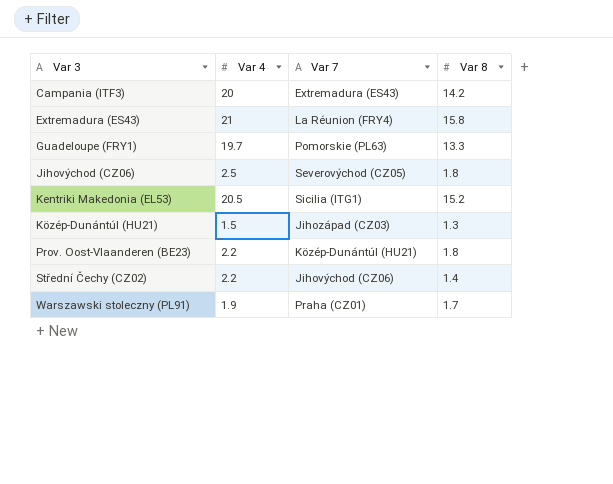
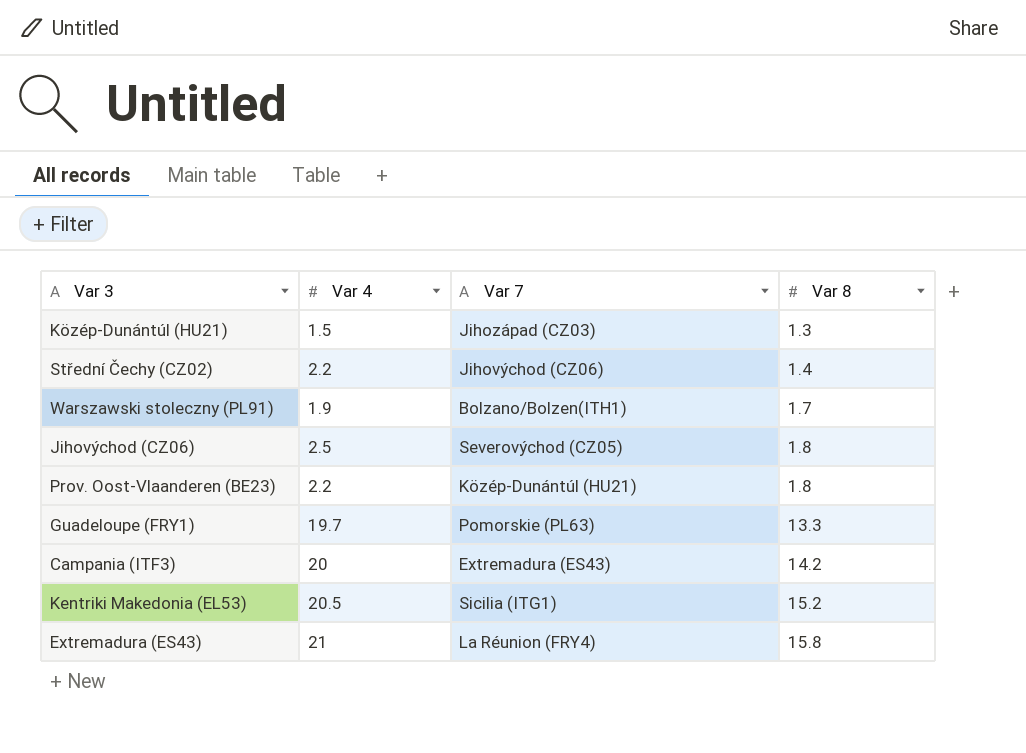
row order: Var 3 ascending -> Var 8 ascending
Warszawski stoleczny (PL91) | Var 7: Praha (CZ01) -> Bolzano/Bolzen(ITH1)

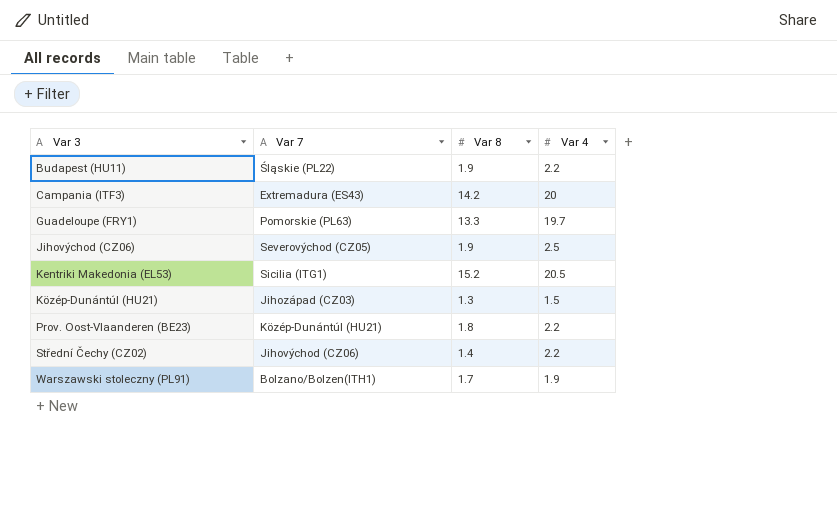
row order: Var 8 ascending -> Var 3 ascending
column Var 4 | position: 2 -> 4
row Extremadura (ES43): 21 | La Réunion (FRY4) | 15.8 -> none
row Budapest (HU11): none -> Śląskie (PL22) | 1.9 | 2.2
Jihovýchod (CZ06) | Var 8: 1.8 -> 1.9

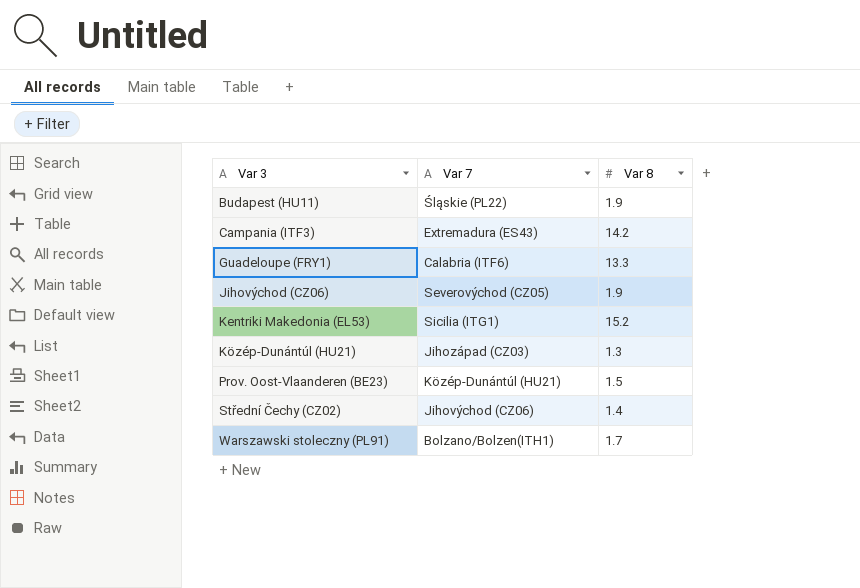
column Var 4 | position: 4 -> none
Guadeloupe (FRY1) | Var 7: Pomorskie (PL63) -> Calabria (ITF6)
Prov. Oost-Vlaanderen (BE23) | Var 8: 1.8 -> 1.5

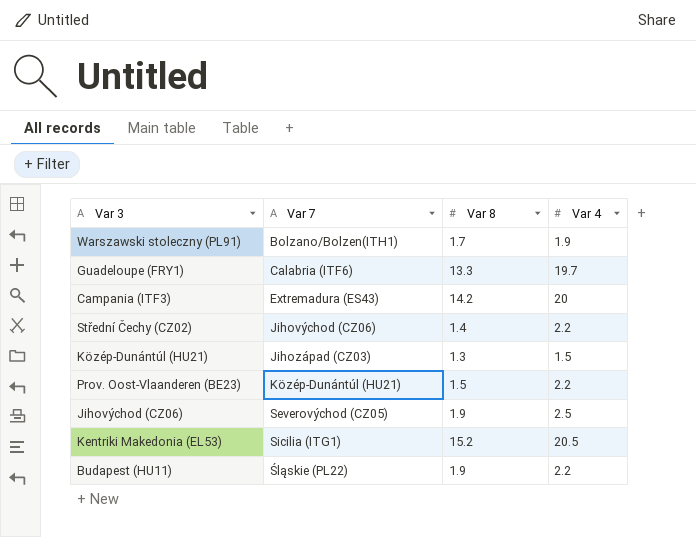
row order: Var 3 ascending -> Var 7 ascending
column Var 4 | position: none -> 4

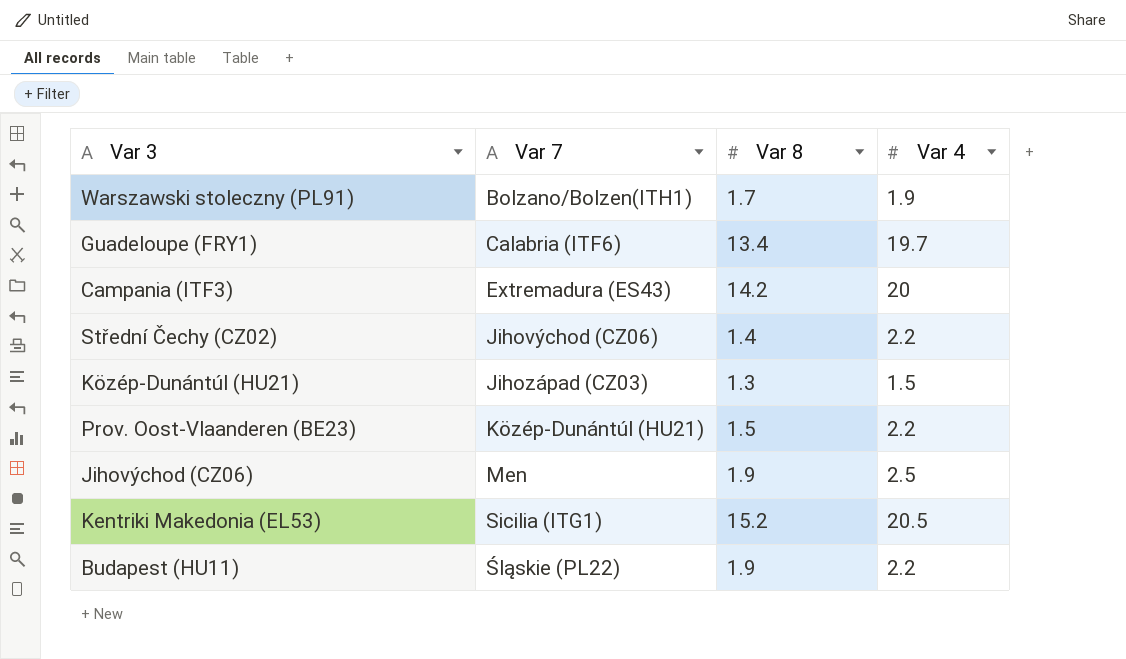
Guadeloupe (FRY1) | Var 8: 13.3 -> 13.4
Jihovýchod (CZ06) | Var 7: Severovýchod (CZ05) -> Men

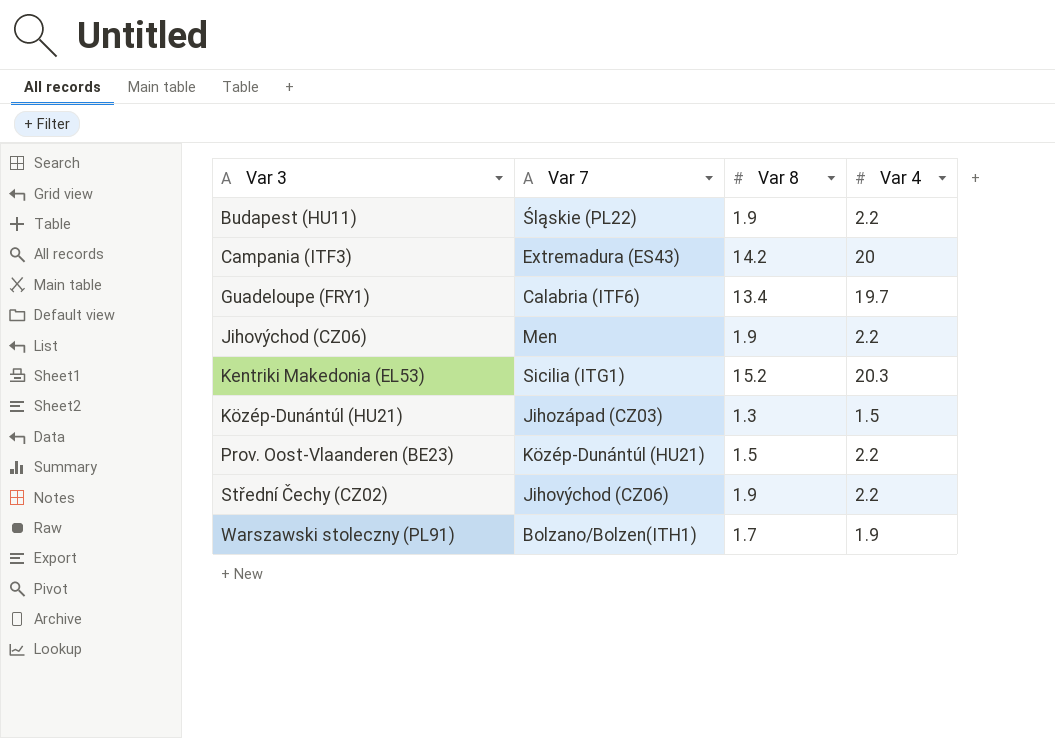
row order: Var 7 ascending -> Var 3 ascending
Jihovýchod (CZ06) | Var 4: 2.5 -> 2.2
Kentriki Makedonia (EL53) | Var 4: 20.5 -> 20.3
Střední Čechy (CZ02) | Var 8: 1.4 -> 1.9

